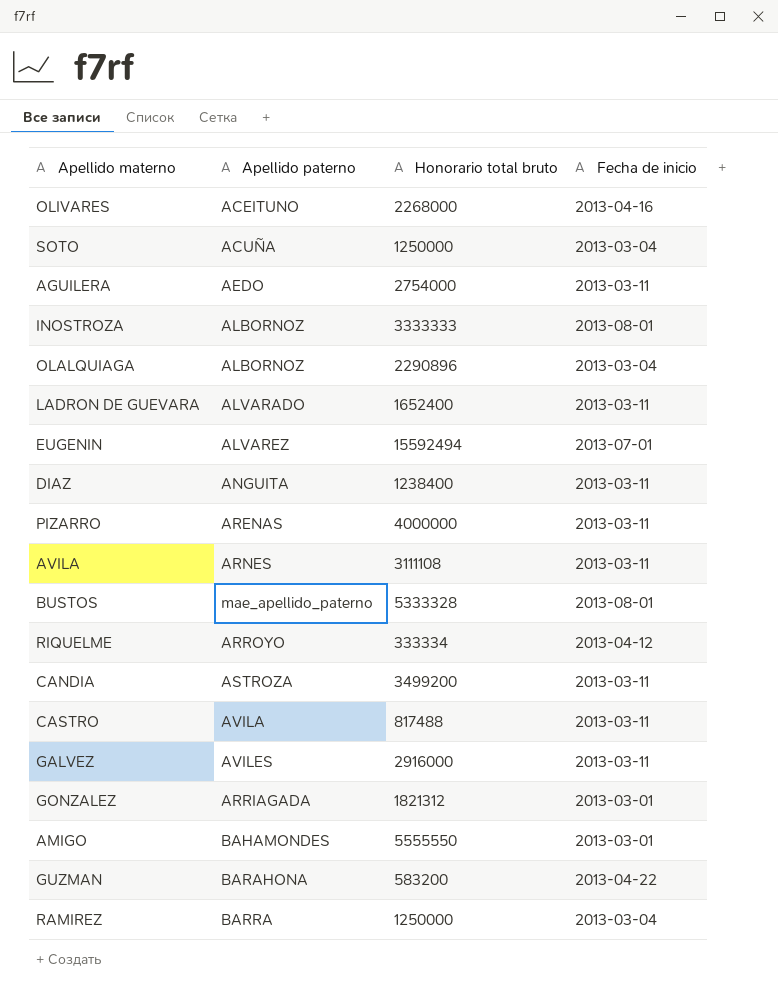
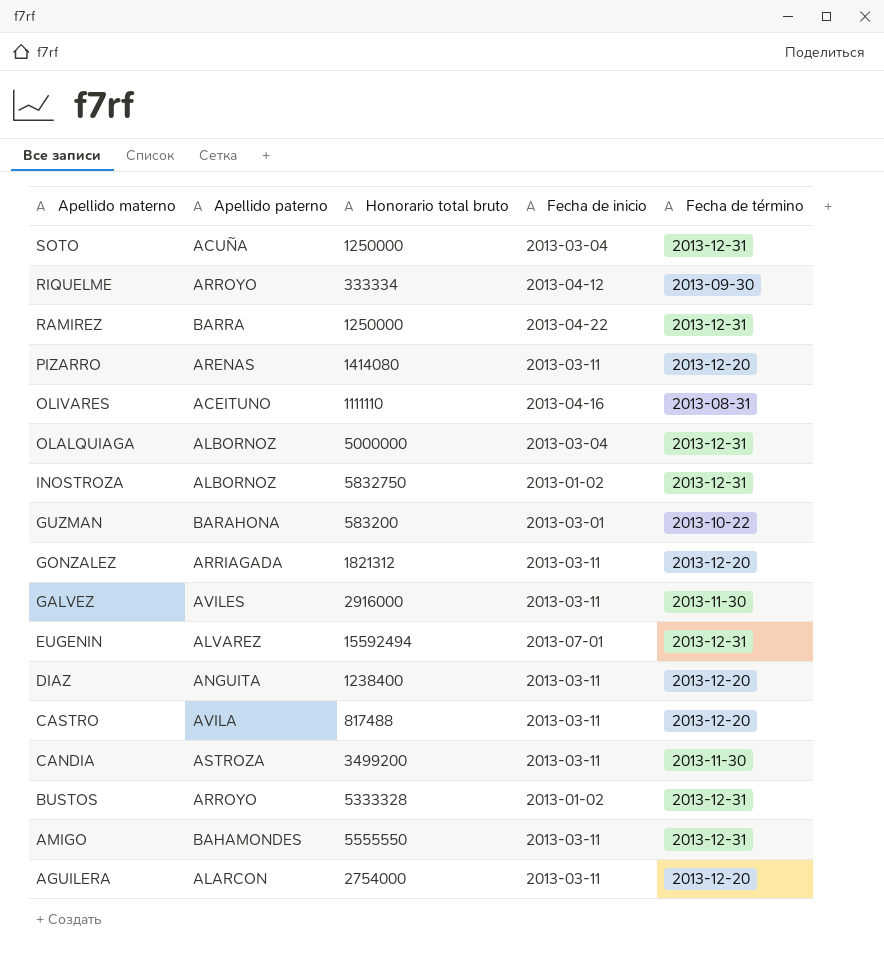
row order: none -> Apellido materno descending
column Fecha de término | position: none -> 5
row LADRON DE GUEVARA: ALVARADO | 1652400 | 2013-03-11 -> none
row AVILA: ARNES | 3111108 | 2013-03-11 -> none
RAMIREZ | Fecha de inicio: 2013-03-04 -> 2013-04-22
PIZARRO | Honorario total bruto: 4000000 -> 1414080
OLIVARES | Honorario total bruto: 2268000 -> 1111110
OLALQUIAGA | Honorario total bruto: 2290896 -> 5000000
INOSTROZA | Honorario total bruto: 3333333 -> 5832750
INOSTROZA | Fecha de inicio: 2013-08-01 -> 2013-01-02
GUZMAN | Fecha de inicio: 2013-04-22 -> 2013-03-01
GONZALEZ | Fecha de inicio: 2013-03-01 -> 2013-03-11
BUSTOS | Apellido paterno: mae_apellido_paterno -> ARROYO
BUSTOS | Fecha de inicio: 2013-08-01 -> 2013-01-02
AMIGO | Fecha de inicio: 2013-03-01 -> 2013-03-11
AGUILERA | Apellido paterno: AEDO -> ALARCON

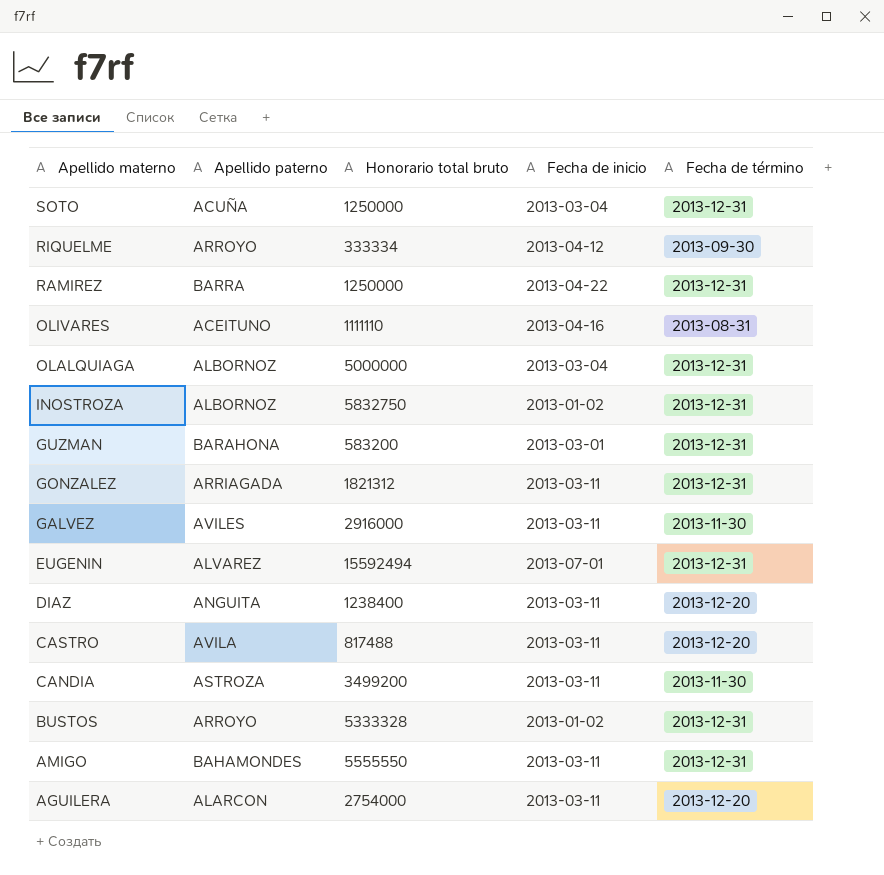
row PIZARRO: ARENAS | 1414080 | 2013-03-11 | 2013-12-20 -> none
GUZMAN | Fecha de término: 2013-10-22 -> 2013-12-31
GONZALEZ | Fecha de término: 2013-12-20 -> 2013-12-31

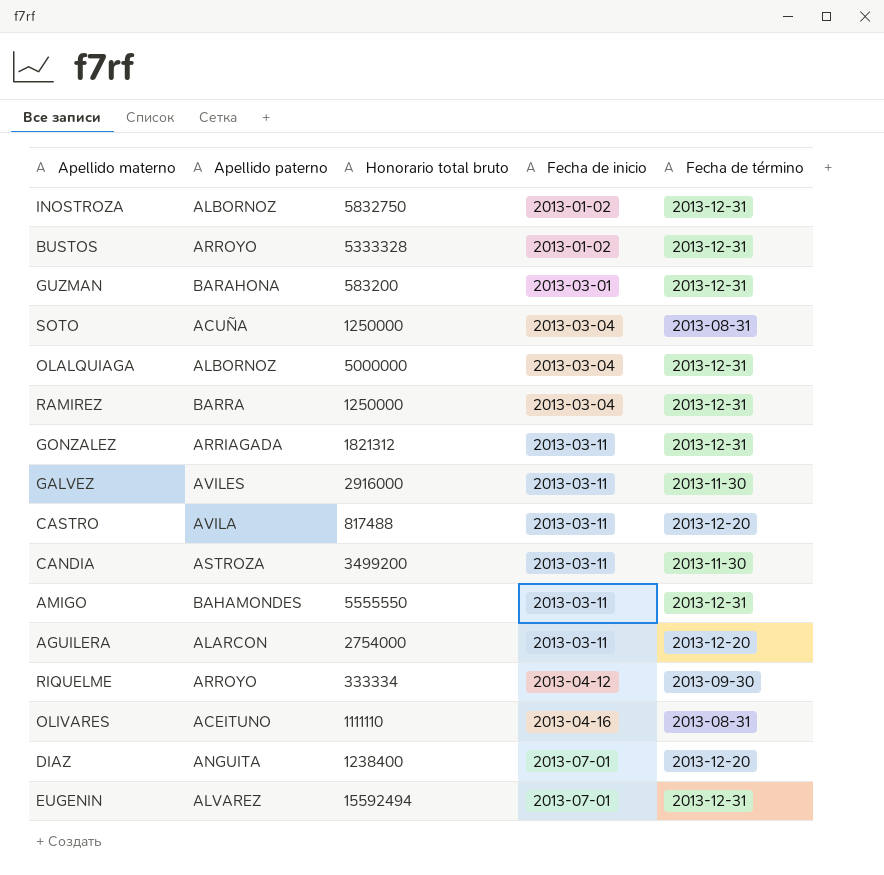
row order: Apellido materno descending -> Fecha de inicio ascending
SOTO | Fecha de término: 2013-12-31 -> 2013-08-31
RAMIREZ | Fecha de inicio: 2013-04-22 -> 2013-03-04
DIAZ | Fecha de inicio: 2013-03-11 -> 2013-07-01

